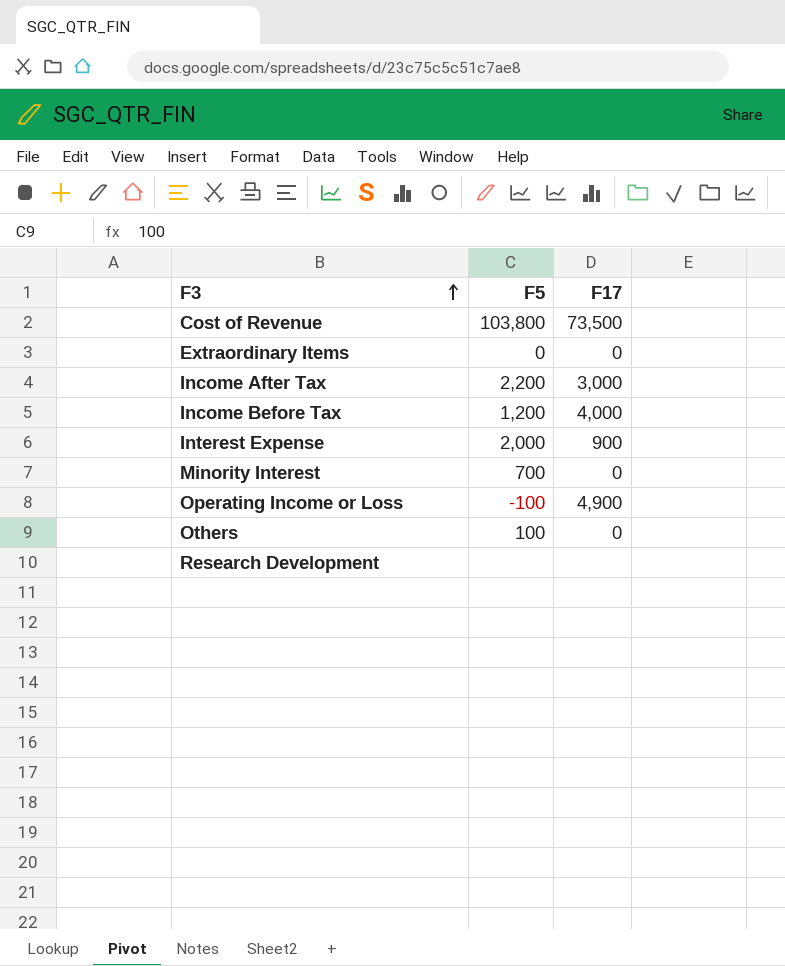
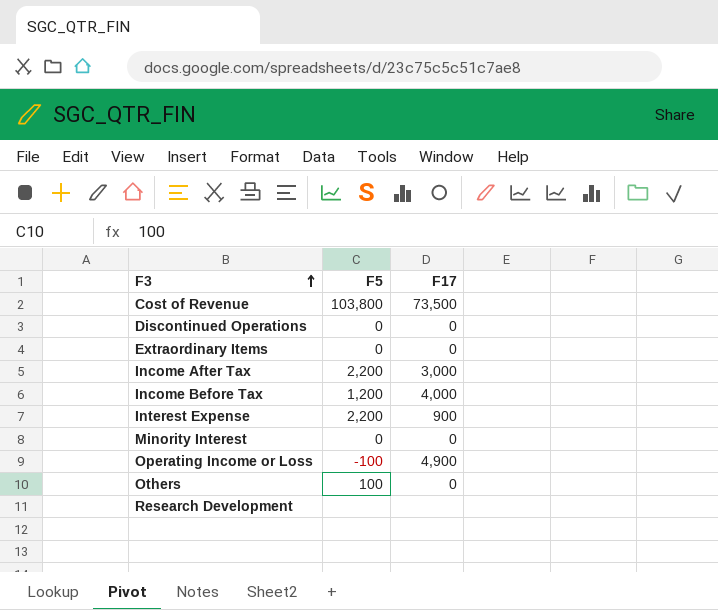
row Discontinued Operations: none -> 0 | 0
Interest Expense | F5: 2,000 -> 2,200
Minority Interest | F5: 700 -> 0

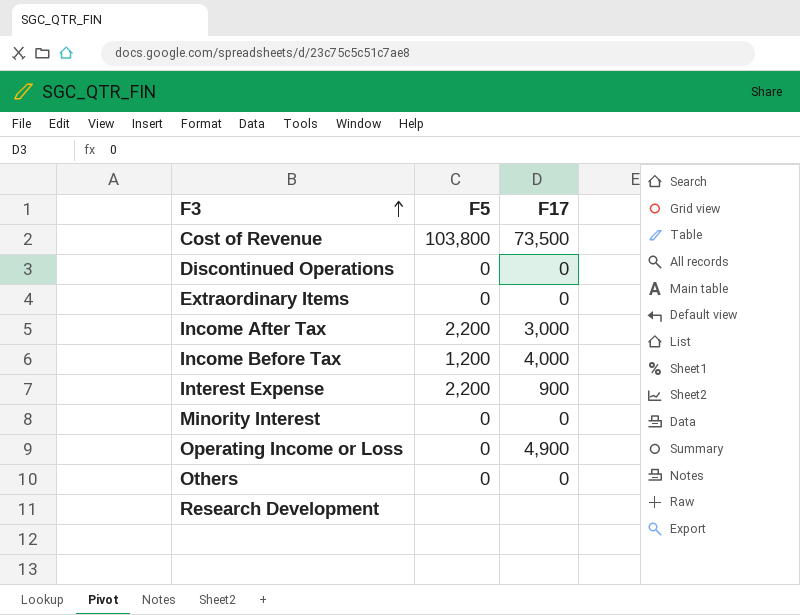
Operating Income or Loss | F5: -100 -> 0
Others | F5: 100 -> 0

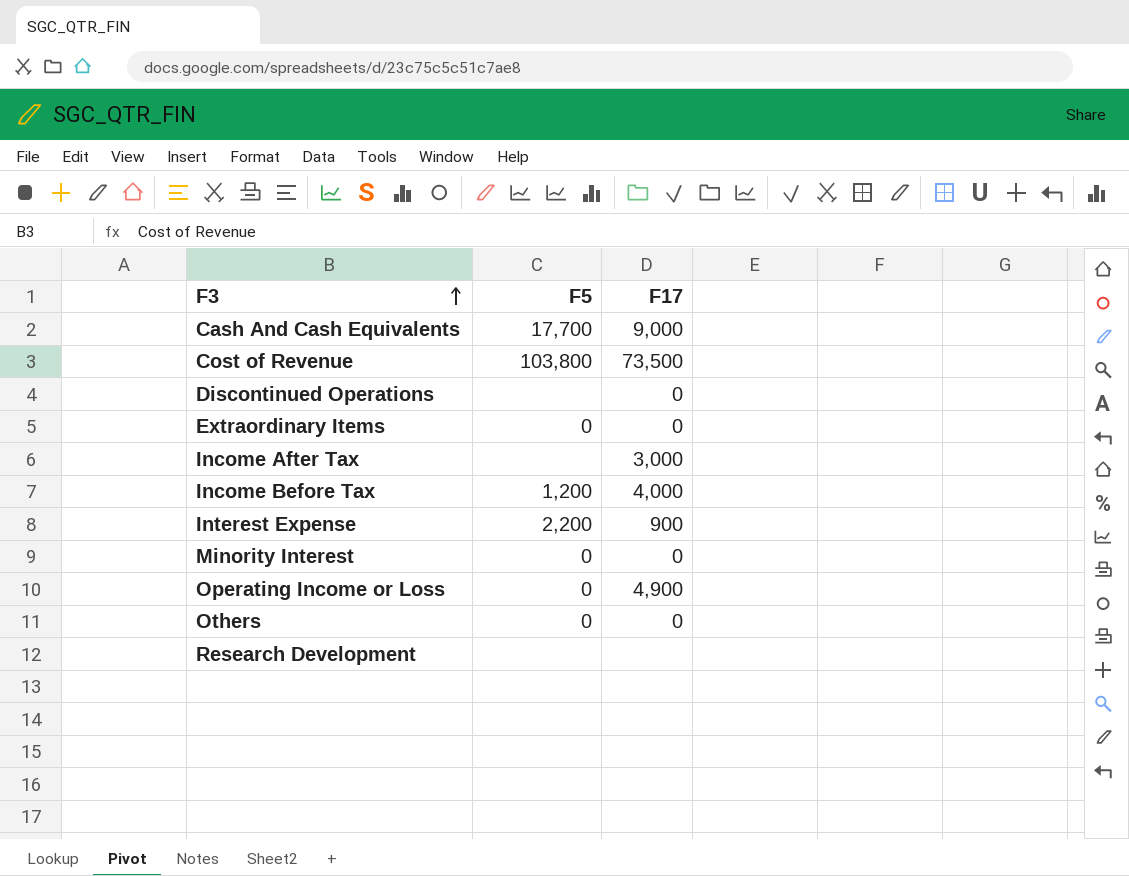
row Cash And Cash Equivalents: none -> 17,700 | 9,000
Discontinued Operations | F5: 0 -> none
Income After Tax | F5: 2,200 -> none

